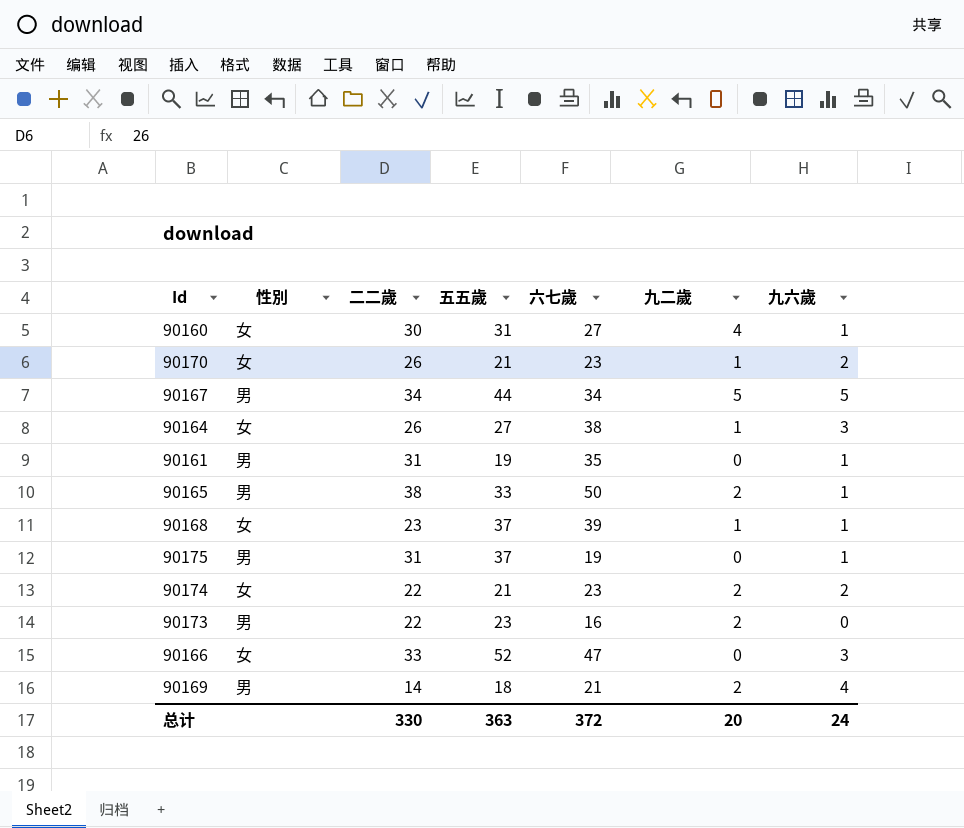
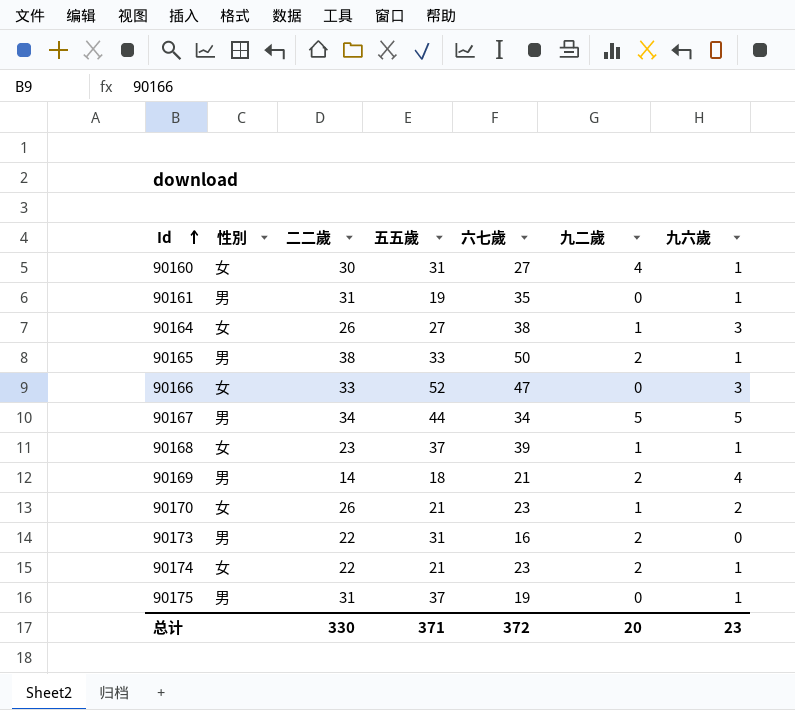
row order: none -> Id ascending
90173 | 五五歲: 23 -> 31
90174 | 九六歲: 2 -> 1
总计 | 五五歲: 363 -> 371
总计 | 九六歲: 24 -> 23

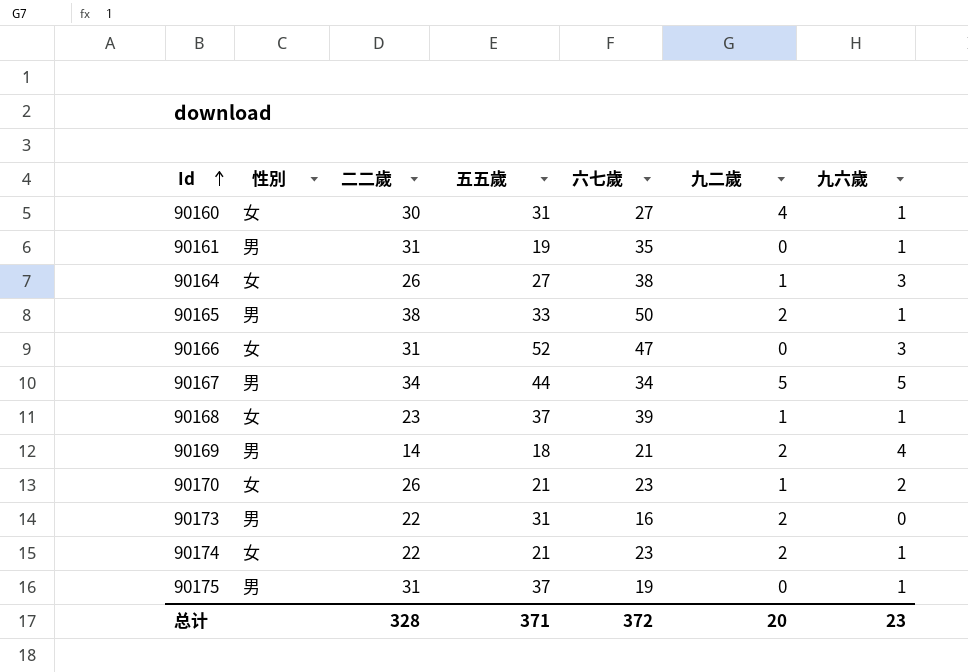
90166 | 二二歲: 33 -> 31
总计 | 二二歲: 330 -> 328

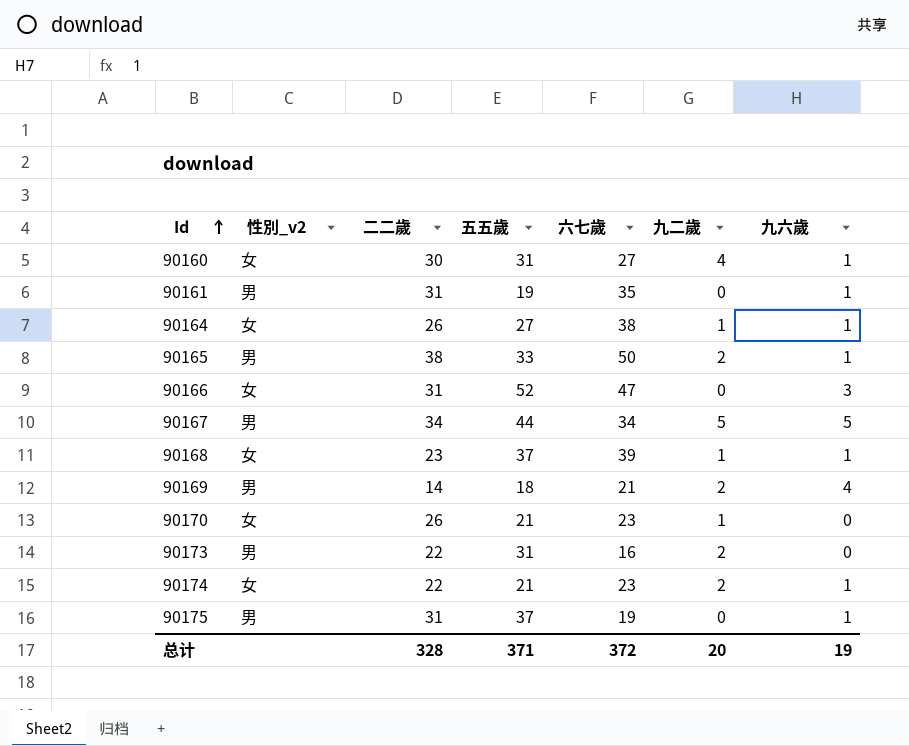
column name: 性別 -> 性別_v2
90164 | 九六歲: 3 -> 1
90170 | 九六歲: 2 -> 0
总计 | 九六歲: 23 -> 19

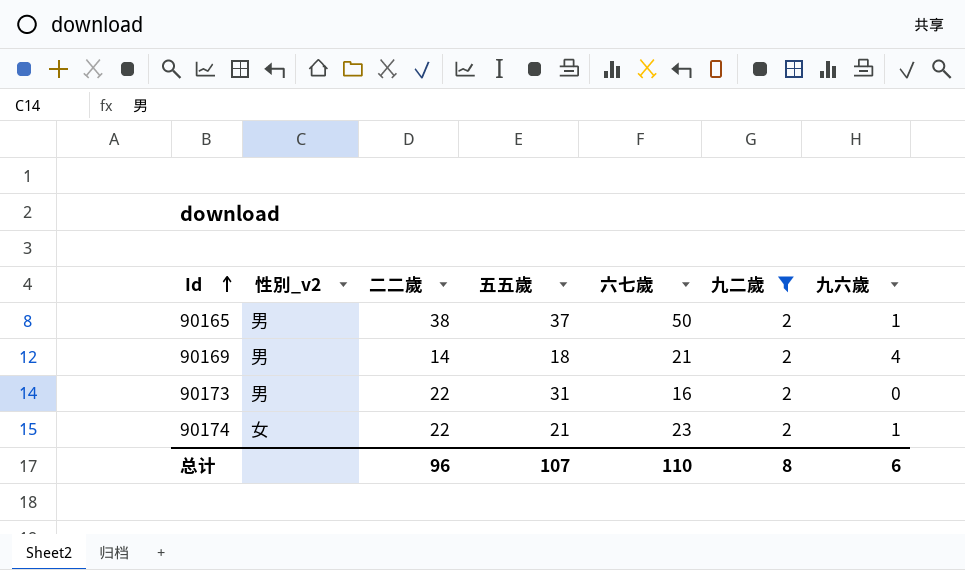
filter: none -> 九二歲 = 2
90165 | 五五歲: 33 -> 37
总计 | 二二歲: 328 -> 96
总计 | 五五歲: 371 -> 107
总计 | 六七歲: 372 -> 110
总计 | 九二歲: 20 -> 8
总计 | 九六歲: 19 -> 6

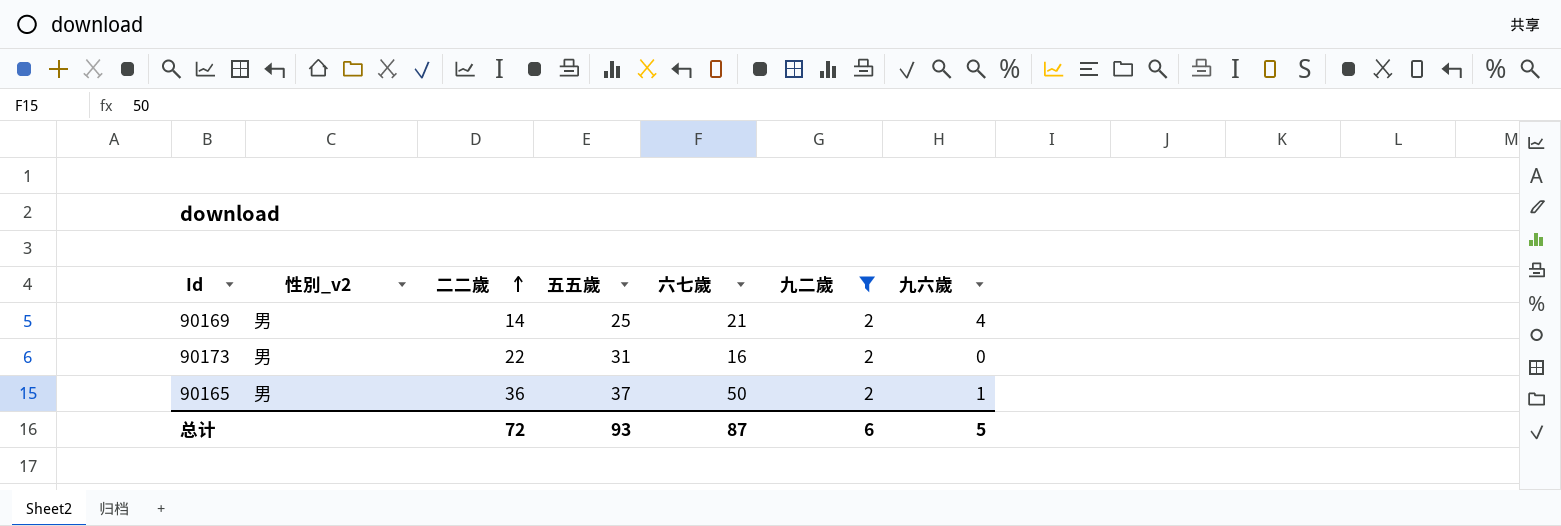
row order: Id ascending -> 二二歲 ascending
row 90174: 女 | 22 | 21 | 23 | 2 | 1 -> none
90169 | 五五歲: 18 -> 25
90165 | 二二歲: 38 -> 36
总计 | 二二歲: 96 -> 72
总计 | 五五歲: 107 -> 93
总计 | 六七歲: 110 -> 87
总计 | 九二歲: 8 -> 6
总计 | 九六歲: 6 -> 5

